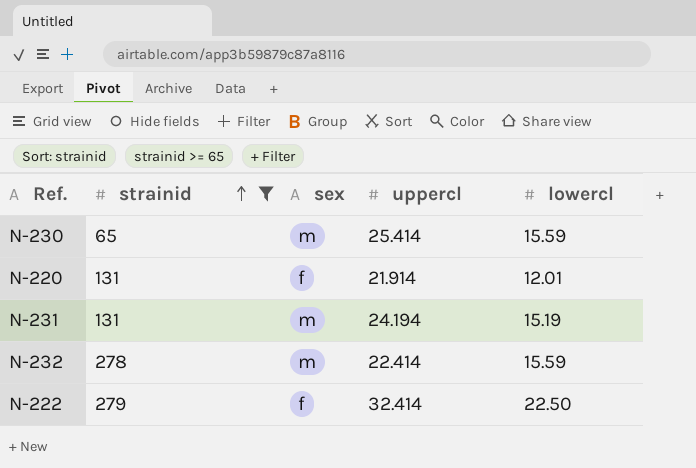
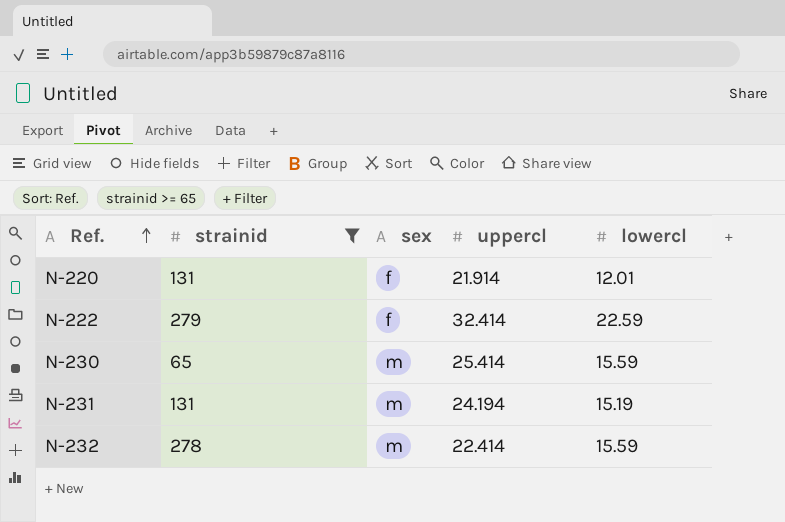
row order: strainid ascending -> Ref. ascending
N-222 | lowercl: 22.50 -> 22.59

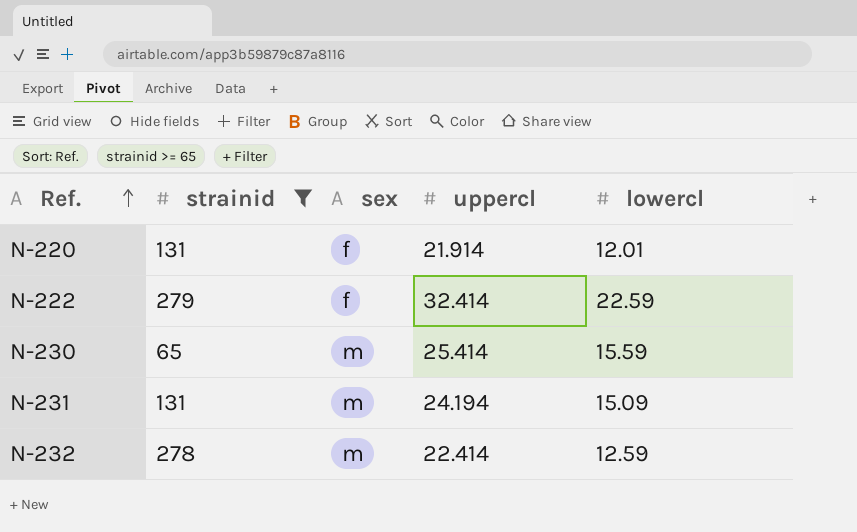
N-231 | lowercl: 15.19 -> 15.09
N-232 | lowercl: 15.59 -> 12.59

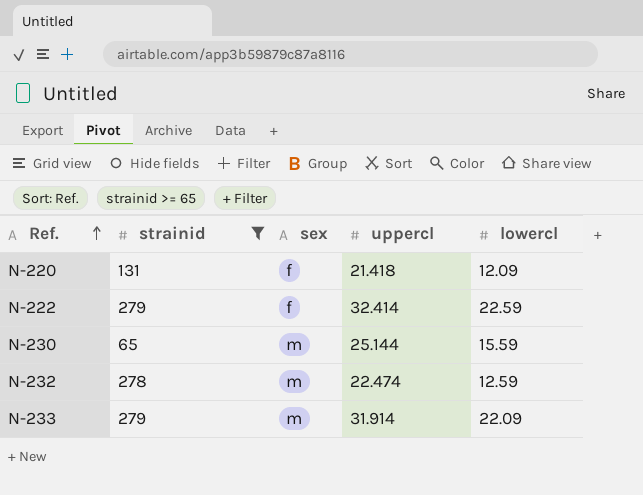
row N-231: 131 | m | 24.194 | 15.09 -> none
N-220 | uppercl: 21.914 -> 21.418
N-220 | lowercl: 12.01 -> 12.09
N-230 | uppercl: 25.414 -> 25.144
N-232 | uppercl: 22.414 -> 22.474
row N-233: none -> 279 | m | 31.914 | 22.09

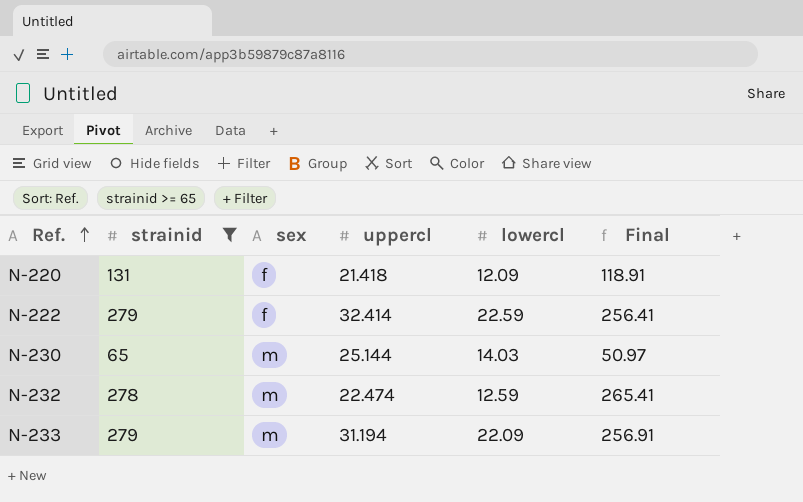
column Final | formula: none -> [strainid] - [lowercl]
N-230 | lowercl: 15.59 -> 14.03
N-233 | uppercl: 31.914 -> 31.194

